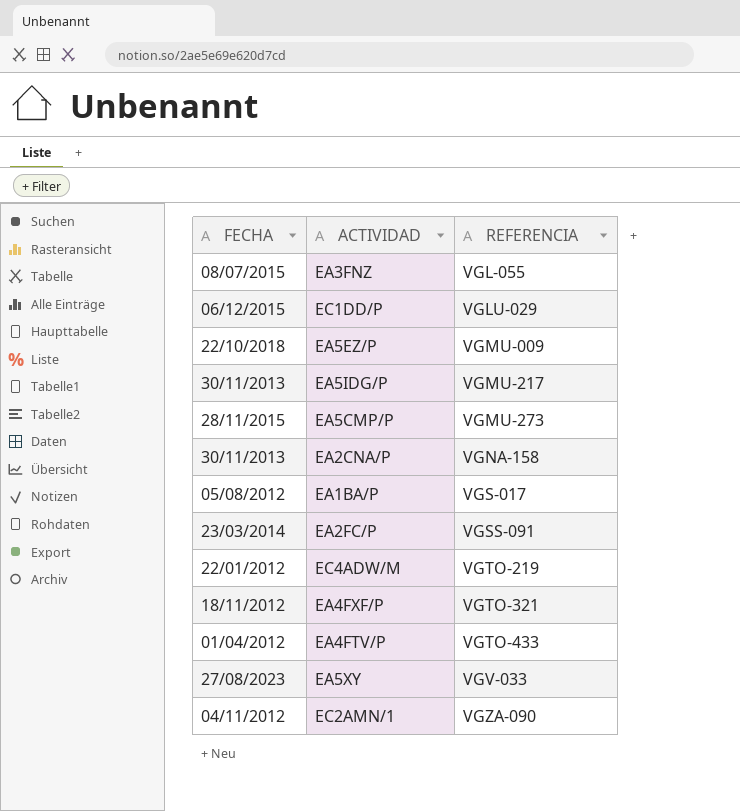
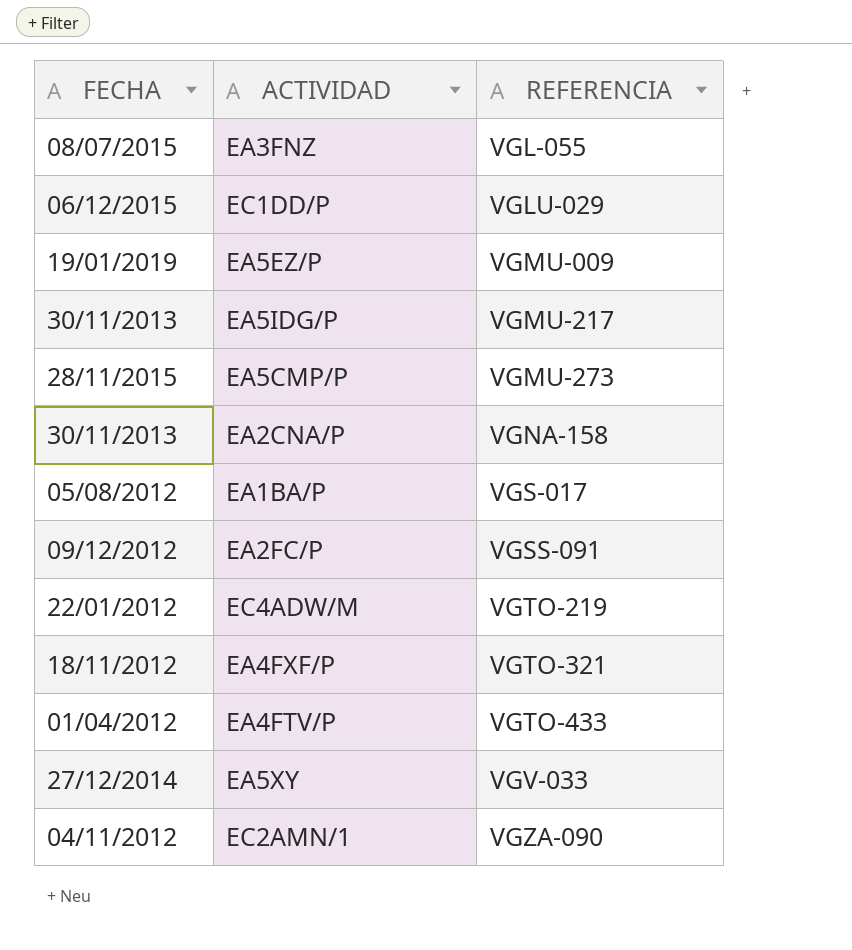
EA5EZ/P | FECHA: 22/10/2018 -> 19/01/2019
EA2FC/P | FECHA: 23/03/2014 -> 09/12/2012
EA5XY | FECHA: 27/08/2023 -> 27/12/2014

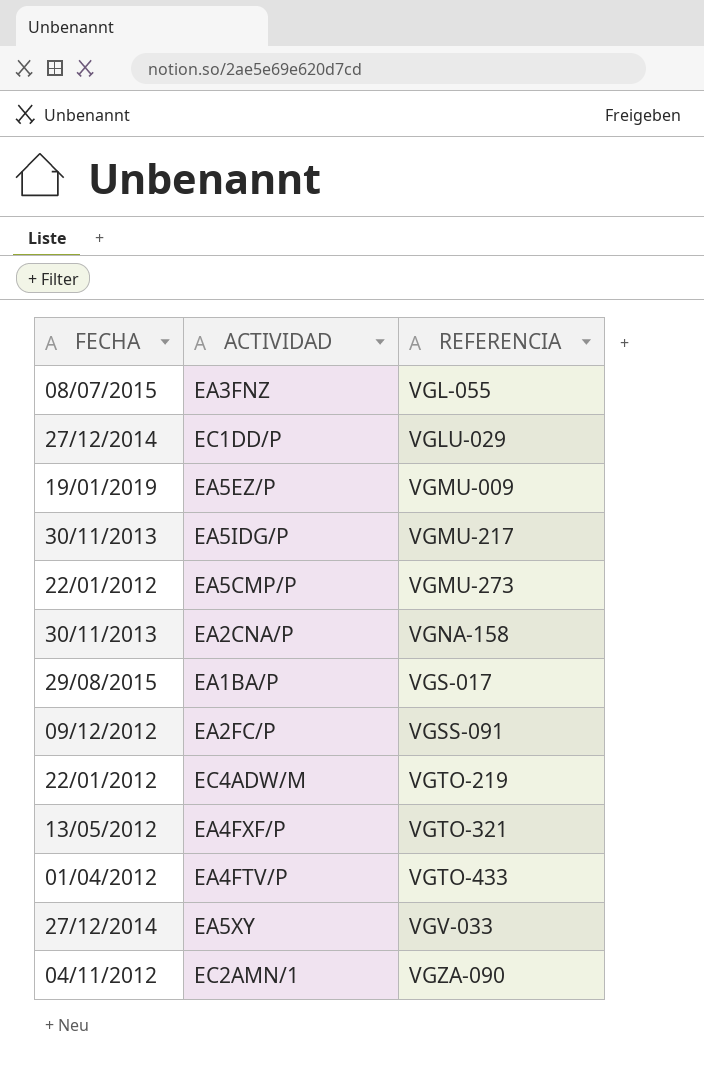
EC1DD/P | FECHA: 06/12/2015 -> 27/12/2014
EA5CMP/P | FECHA: 28/11/2015 -> 22/01/2012
EA1BA/P | FECHA: 05/08/2012 -> 29/08/2015
EA4FXF/P | FECHA: 18/11/2012 -> 13/05/2012

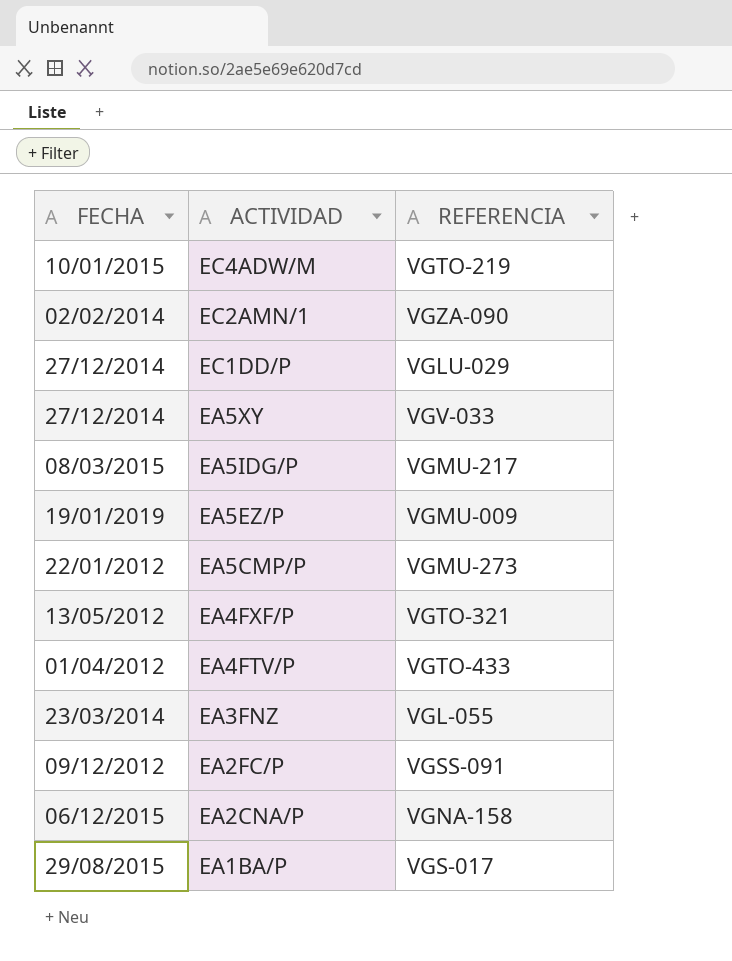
row order: REFERENCIA ascending -> ACTIVIDAD descending
EC4ADW/M | FECHA: 22/01/2012 -> 10/01/2015
EC2AMN/1 | FECHA: 04/11/2012 -> 02/02/2014
EA5IDG/P | FECHA: 30/11/2013 -> 08/03/2015
EA3FNZ | FECHA: 08/07/2015 -> 23/03/2014
EA2CNA/P | FECHA: 30/11/2013 -> 06/12/2015

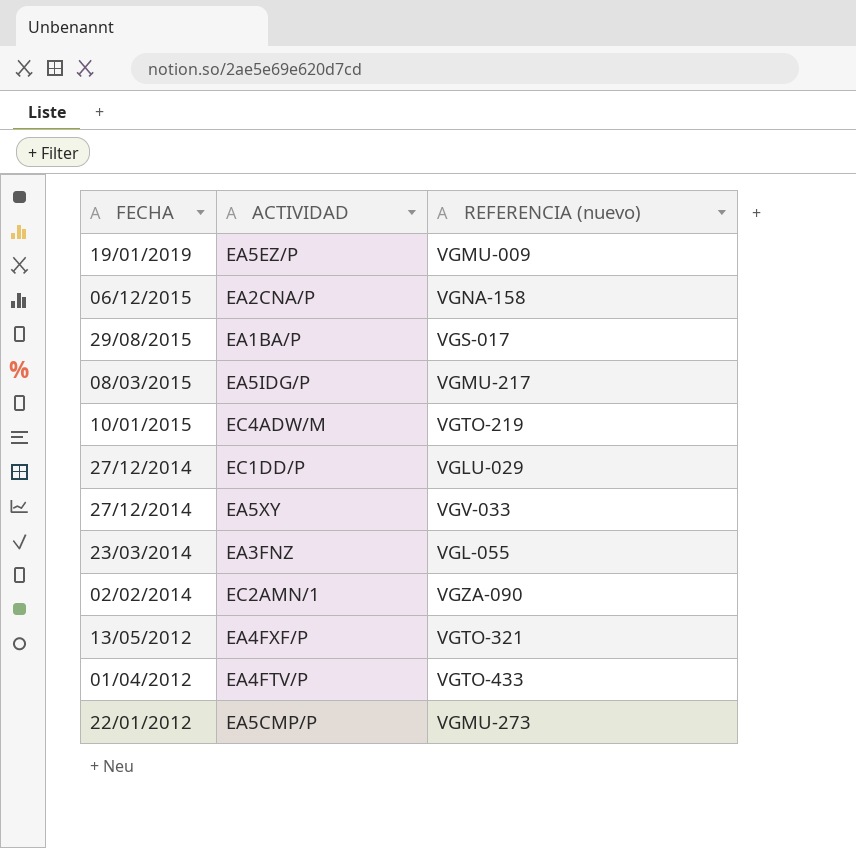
row order: ACTIVIDAD descending -> FECHA descending
column name: REFERENCIA -> REFERENCIA (nuevo)
row EA2FC/P: 09/12/2012 | VGSS-091 -> none

